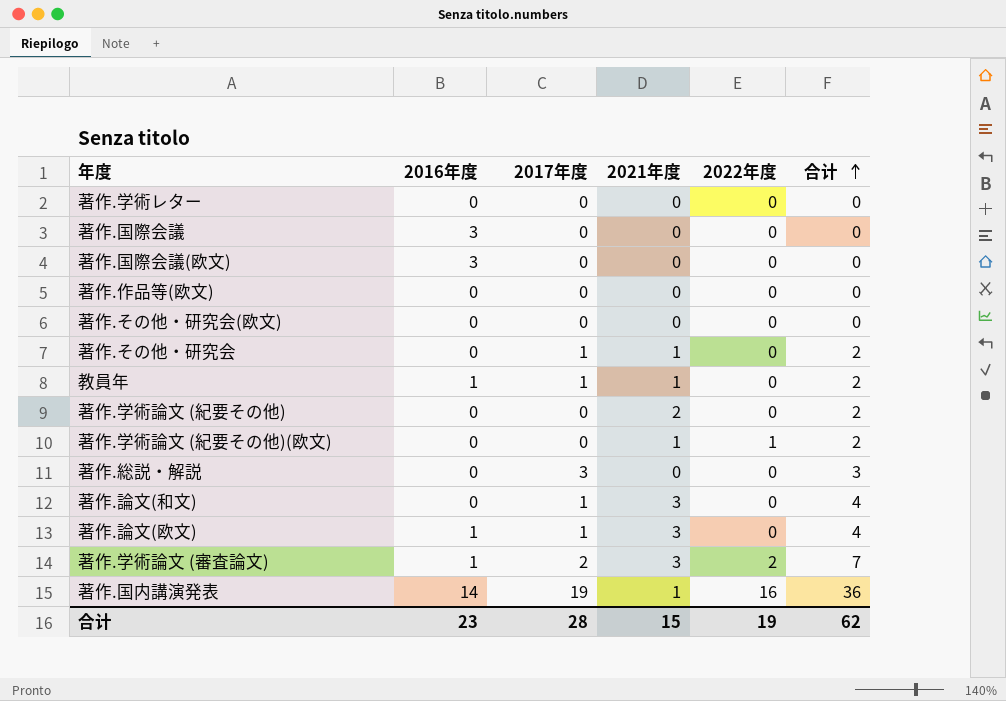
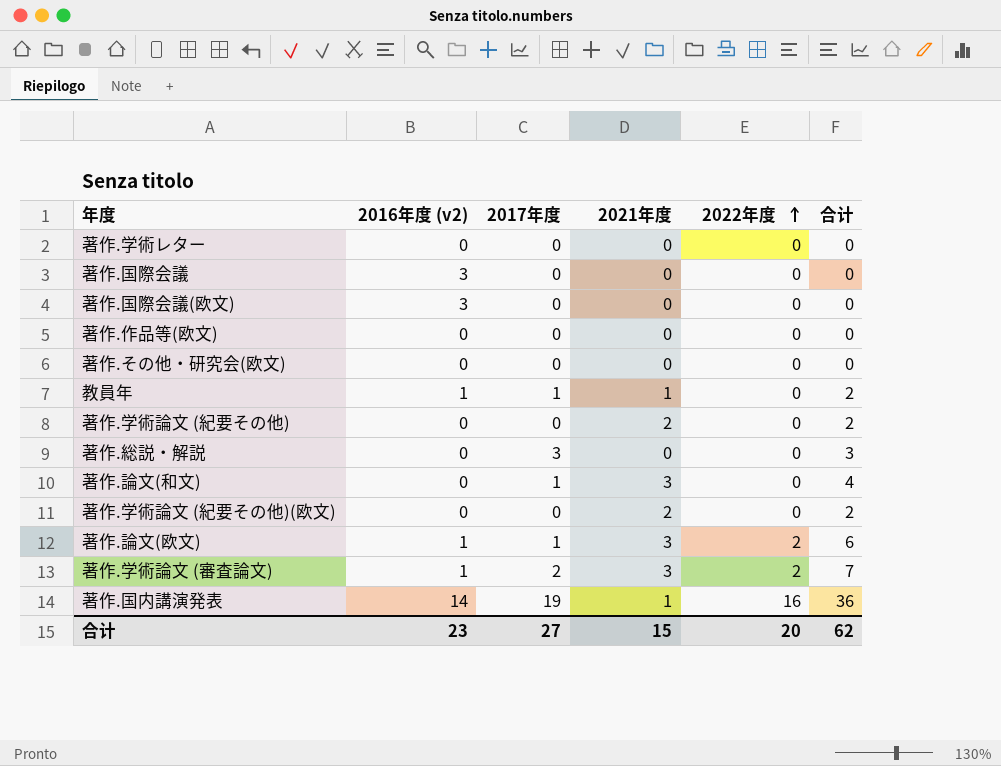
row order: 合计 ascending -> 2022年度 ascending
column name: 2016年度 -> 2016年度 (v2)
row 著作.その他・研究会: 0 | 1 | 1 | 0 | 2 -> none
著作.学術論文 (紀要その他)(欧文) | 2021年度: 1 -> 2
著作.学術論文 (紀要その他)(欧文) | 2022年度: 1 -> 0
著作.論文(欧文) | 2022年度: 0 -> 2
著作.論文(欧文) | 合计: 4 -> 6
合计 | 2017年度: 28 -> 27
合计 | 2022年度: 19 -> 20

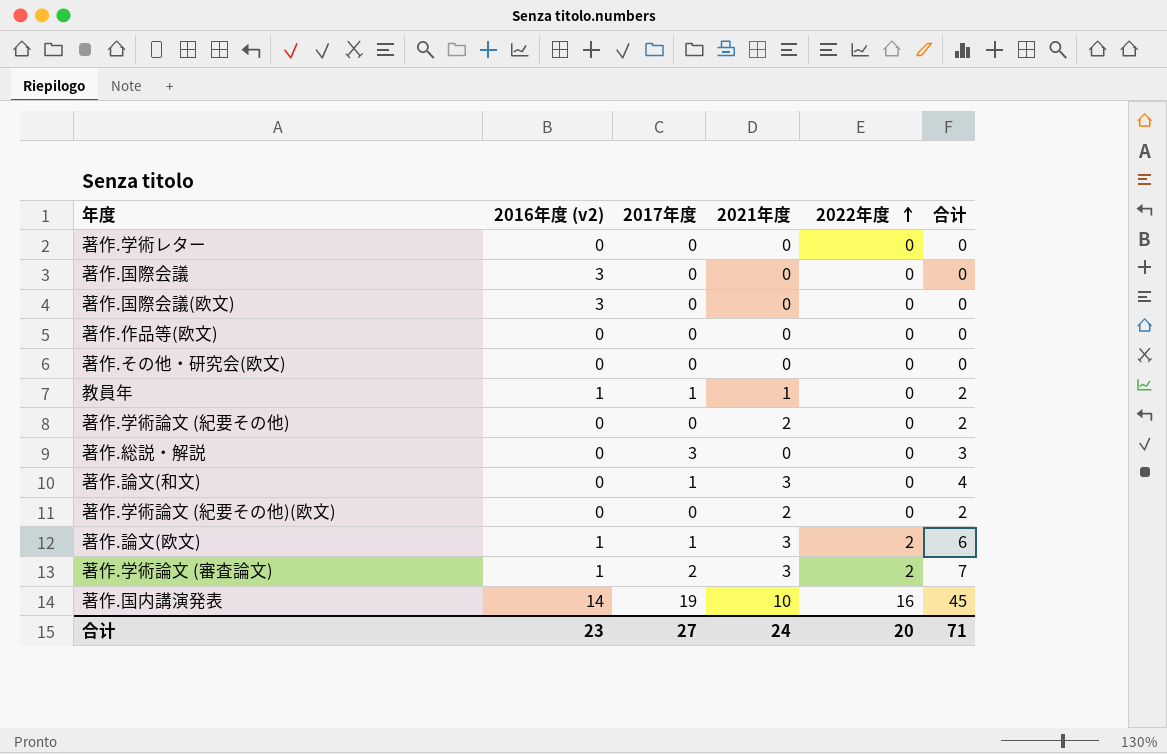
著作.国内講演発表 | 2021年度: 1 -> 10
著作.国内講演発表 | 合计: 36 -> 45
合计 | 2021年度: 15 -> 24
合计 | 合计: 62 -> 71

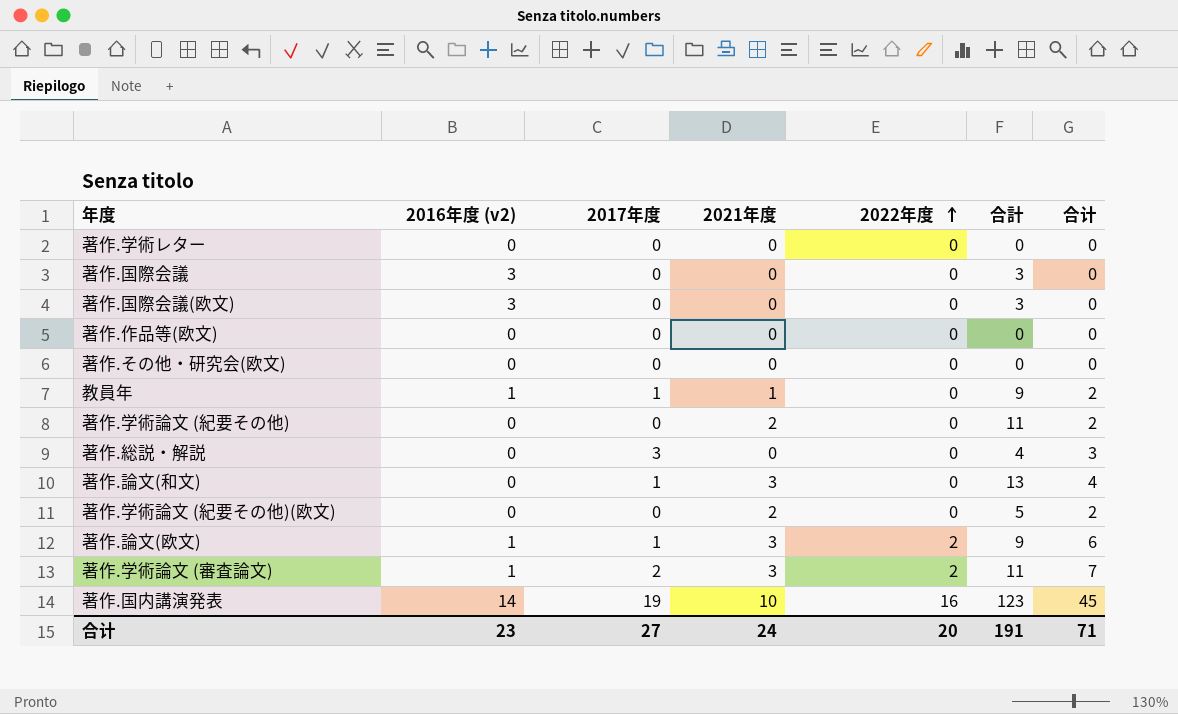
column 合計 | position: none -> 6

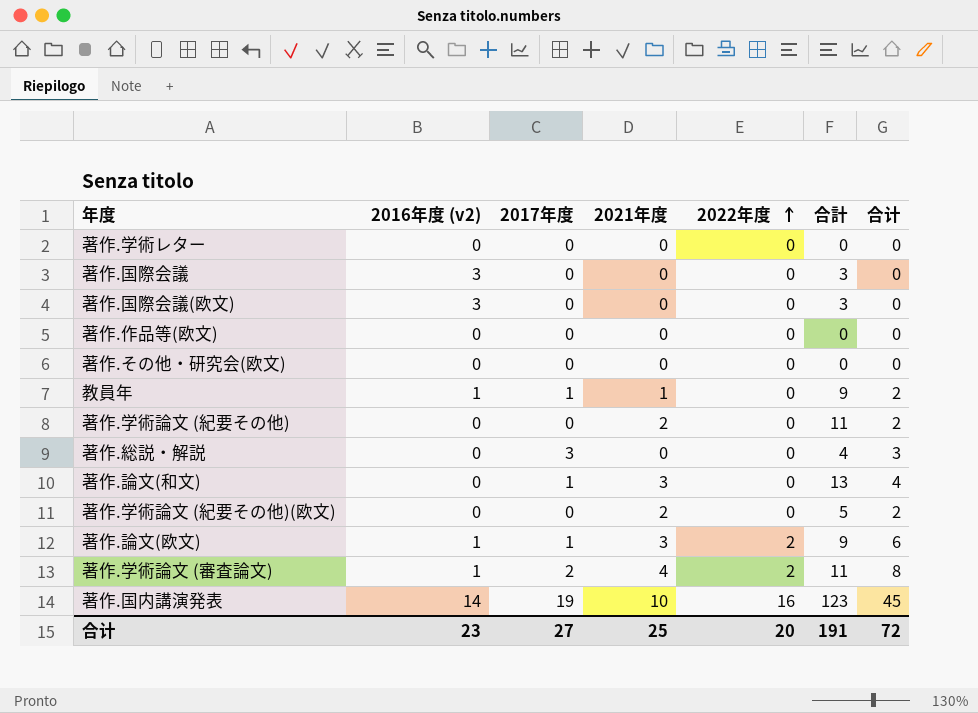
著作.学術論文 (審査論文) | 2021年度: 3 -> 4
著作.学術論文 (審査論文) | 合计: 7 -> 8
合计 | 2021年度: 24 -> 25
合计 | 合计: 71 -> 72

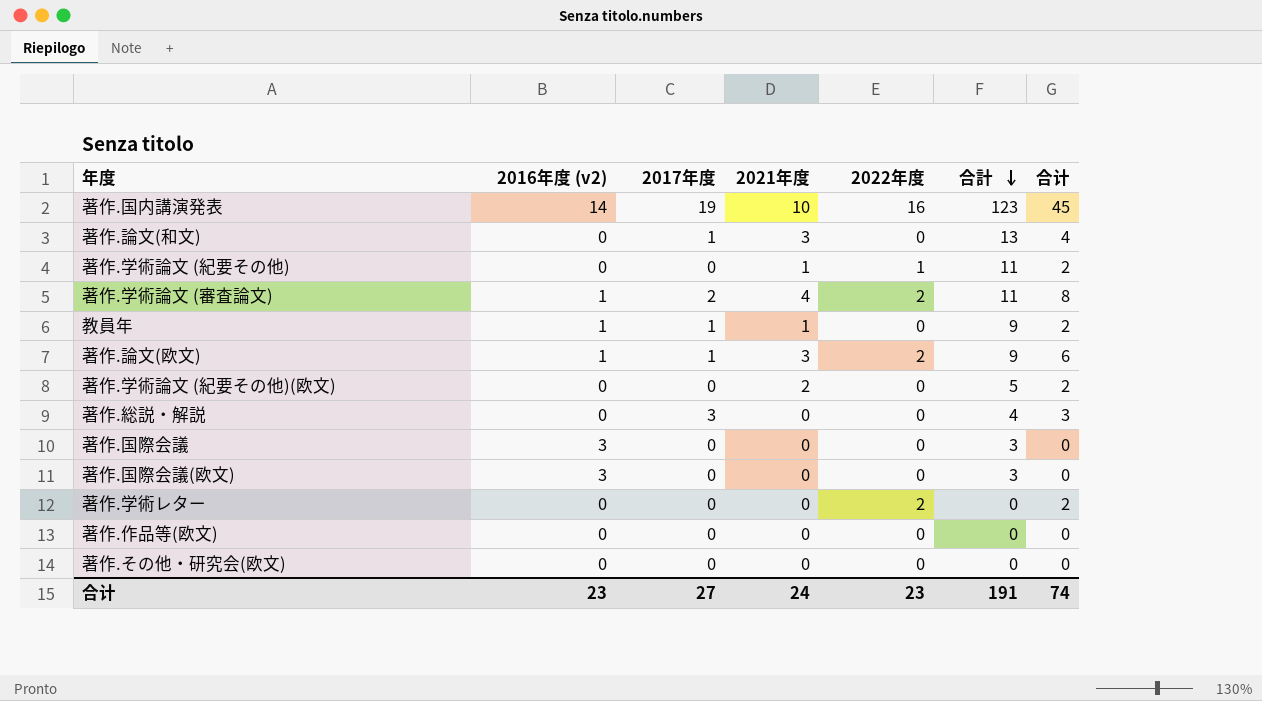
row order: 2022年度 ascending -> 合計 descending
著作.学術論文 (紀要その他) | 2021年度: 2 -> 1
著作.学術論文 (紀要その他) | 2022年度: 0 -> 1
著作.学術レター | 2022年度: 0 -> 2
著作.学術レター | 合计: 0 -> 2
合计 | 2021年度: 25 -> 24
合计 | 2022年度: 20 -> 23
合计 | 合计: 72 -> 74

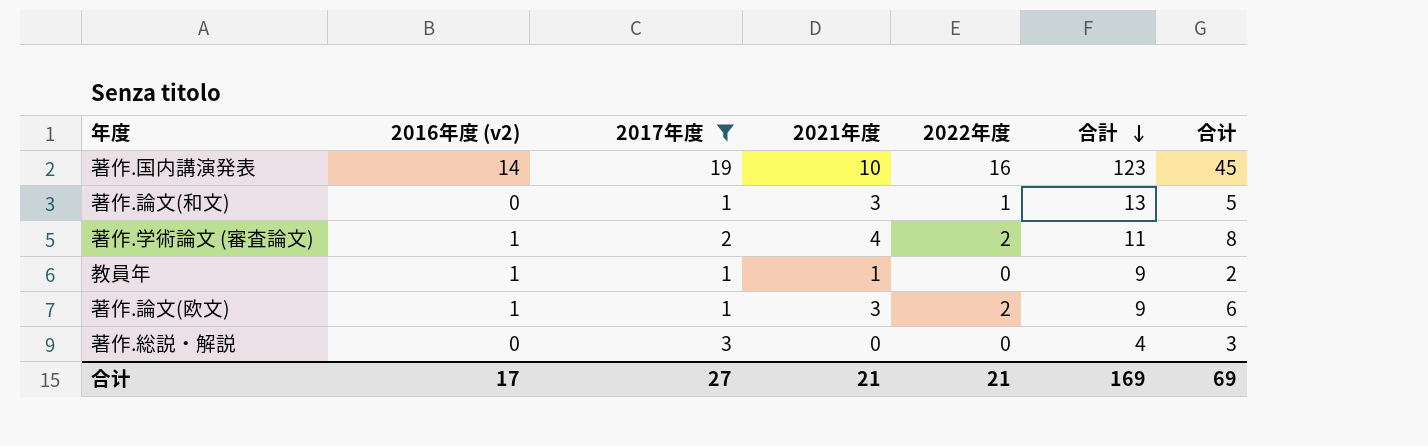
filter: none -> 2017年度 != 0
著作.論文(和文) | 2022年度: 0 -> 1
著作.論文(和文) | 合计: 4 -> 5
合计 | 2016年度 (v2): 23 -> 17
合计 | 2021年度: 24 -> 21
合计 | 2022年度: 23 -> 21
合计 | 合計: 191 -> 169
合计 | 合计: 74 -> 69

